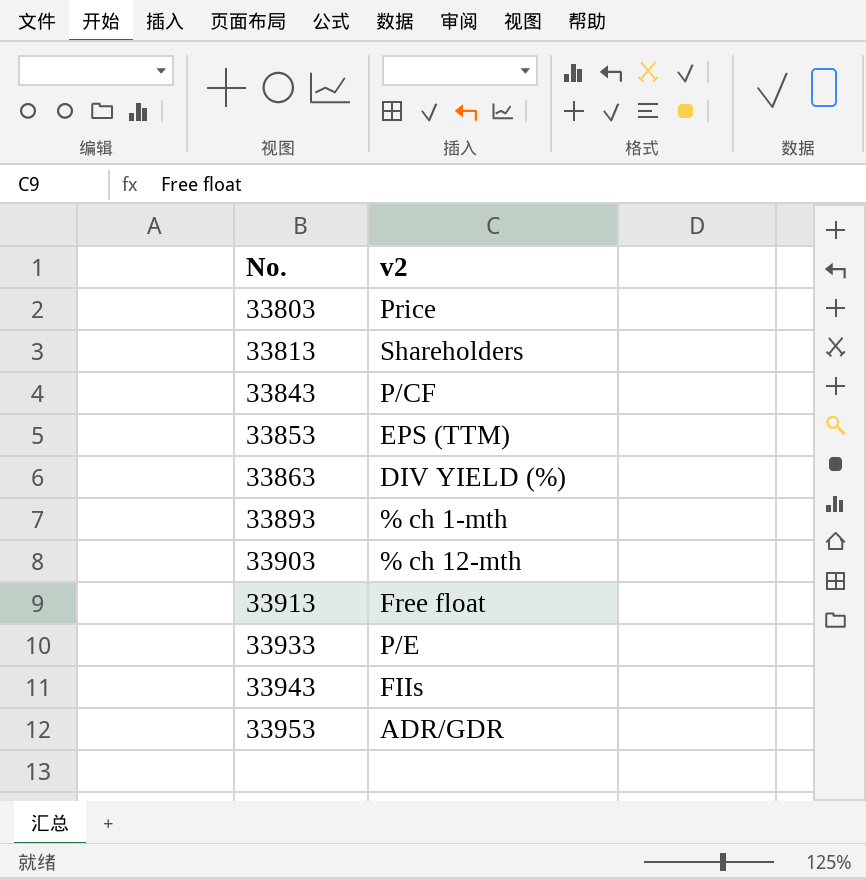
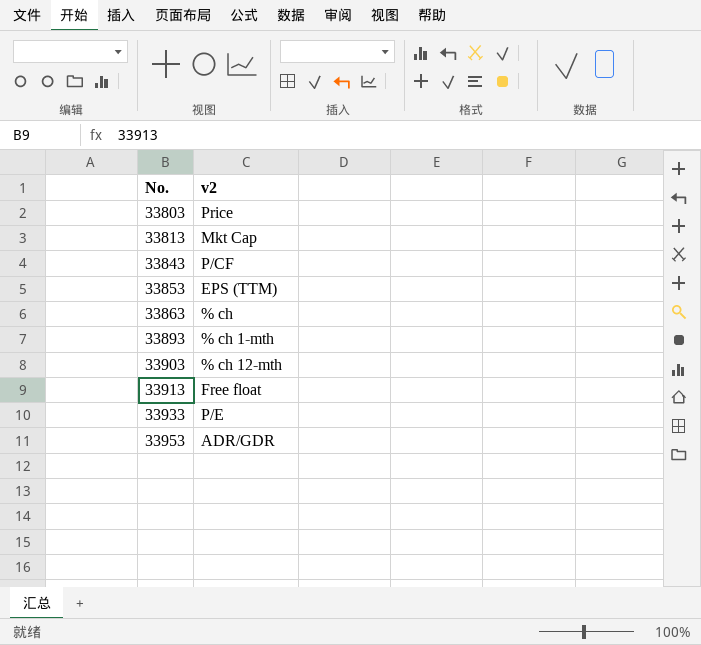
row 33943: FIIs -> none
33813 | v2: Shareholders -> Mkt Cap
33863 | v2: DIV YIELD (%) -> % ch

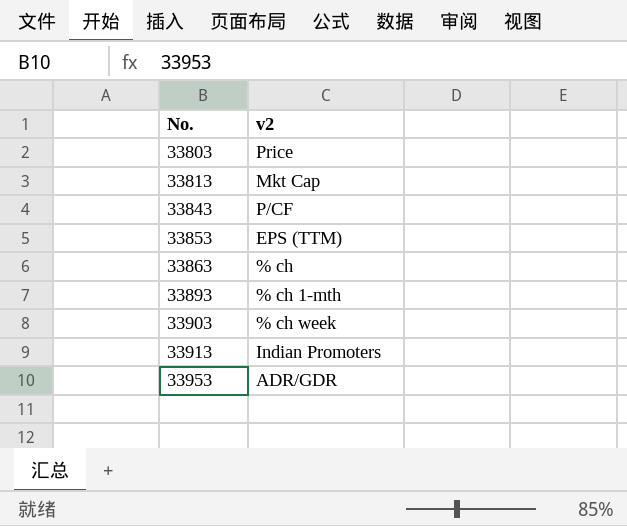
row 33933: P/E -> none
33903 | v2: % ch 12-mth -> % ch week
33913 | v2: Free float -> Indian Promoters

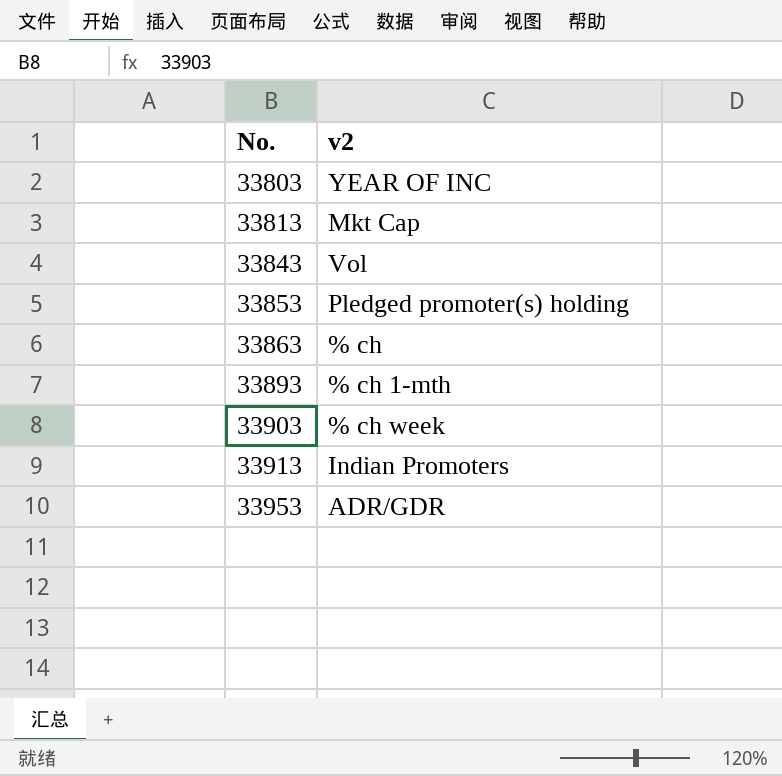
33803 | v2: Price -> YEAR OF INC
33843 | v2: P/CF -> Vol
33853 | v2: EPS (TTM) -> Pledged promoter(s) holding

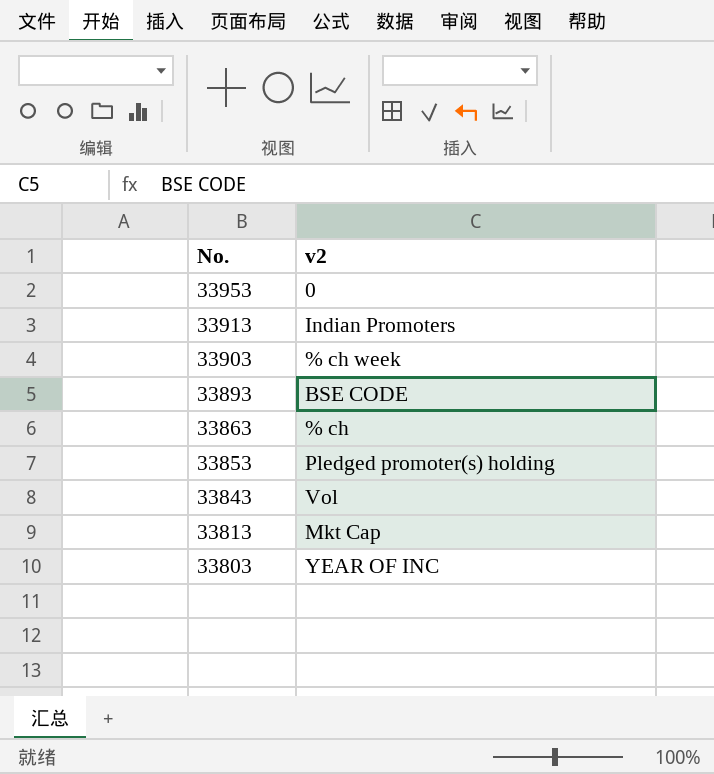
row order: No. ascending -> No. descending
33953 | v2: ADR/GDR -> 0
33893 | v2: % ch 1-mth -> BSE CODE

